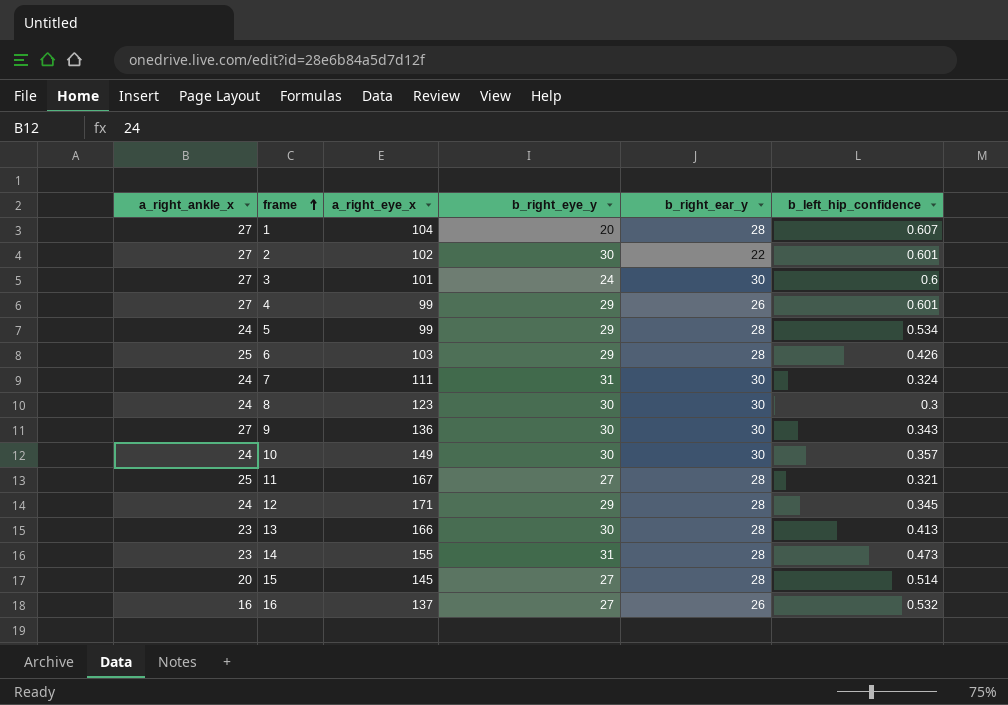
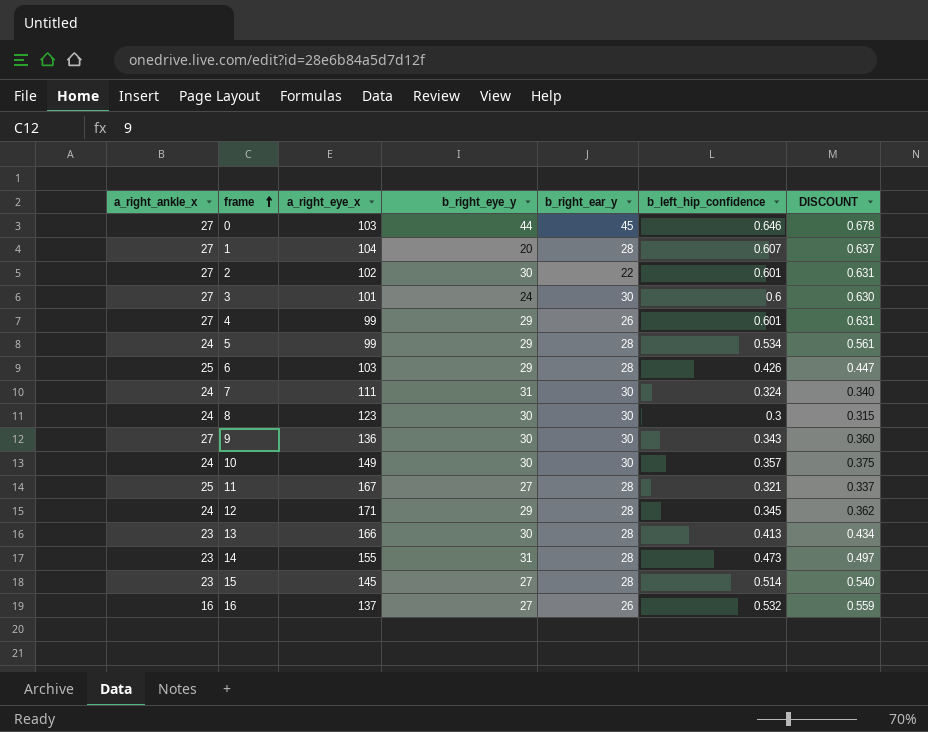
column DISCOUNT | formula: none -> [b_left_hip_confidence] * 1.05
row 0: none -> 27 | 103 | 44 | 45 | 0.646 | 0.678
15 | a_right_ankle_x: 20 -> 23

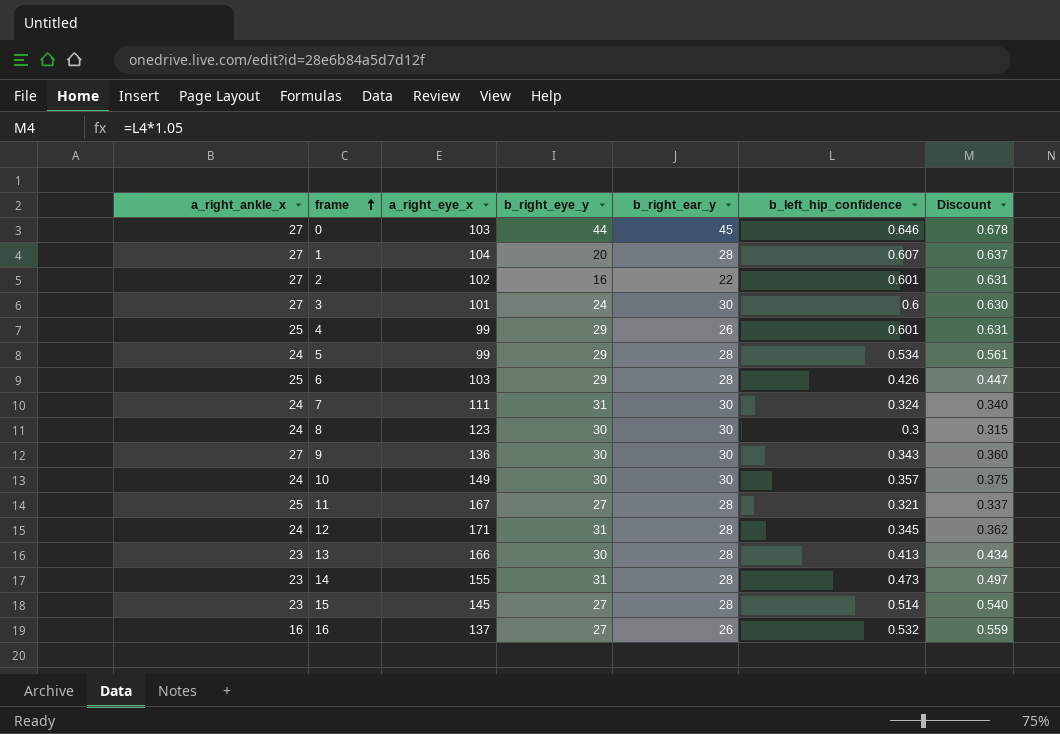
column name: DISCOUNT -> Discount
2 | b_right_eye_y: 30 -> 16
4 | a_right_ankle_x: 27 -> 25
12 | b_right_eye_y: 29 -> 31

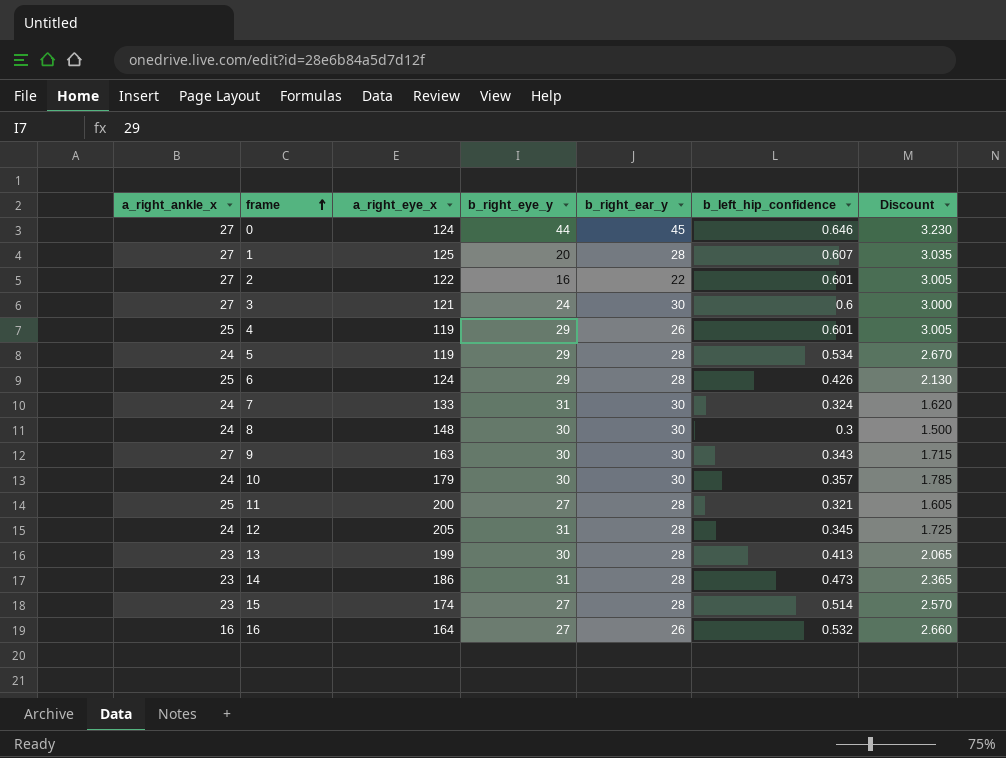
column Discount | formula: [b_left_hip_confidence] * 1.05 -> [b_left_hip_confidence] * 5
0 | a_right_eye_x: 103 -> 124
1 | a_right_eye_x: 104 -> 125
2 | a_right_eye_x: 102 -> 122
3 | a_right_eye_x: 101 -> 121
4 | a_right_eye_x: 99 -> 119
5 | a_right_eye_x: 99 -> 119
6 | a_right_eye_x: 103 -> 124
7 | a_right_eye_x: 111 -> 133
8 | a_right_eye_x: 123 -> 148
9 | a_right_eye_x: 136 -> 163
10 | a_right_eye_x: 149 -> 179
11 | a_right_eye_x: 167 -> 200
12 | a_right_eye_x: 171 -> 205
13 | a_right_eye_x: 166 -> 199
14 | a_right_eye_x: 155 -> 186
15 | a_right_eye_x: 145 -> 174
16 | a_right_eye_x: 137 -> 164

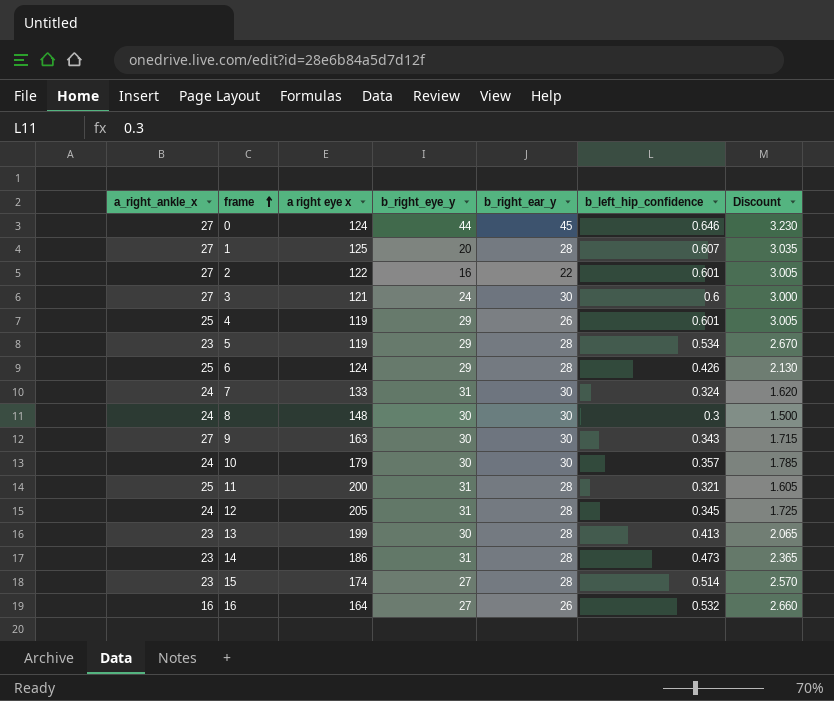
column name: a_right_eye_x -> a right eye x
5 | a_right_ankle_x: 24 -> 23
11 | b_right_eye_y: 27 -> 31

